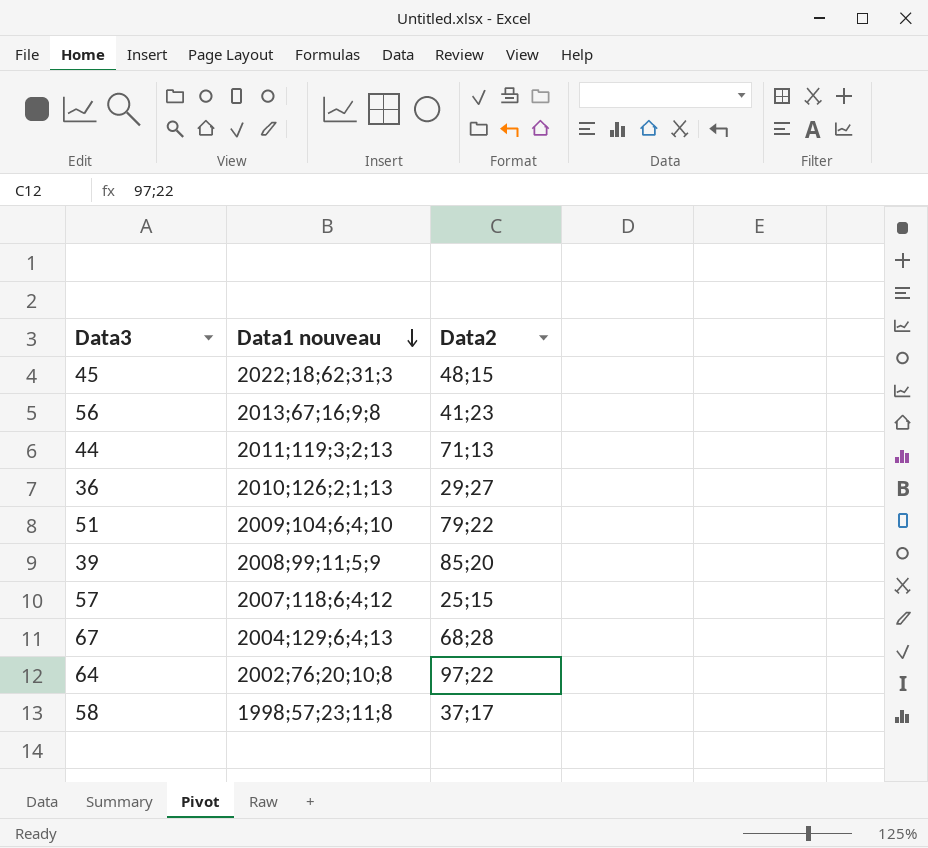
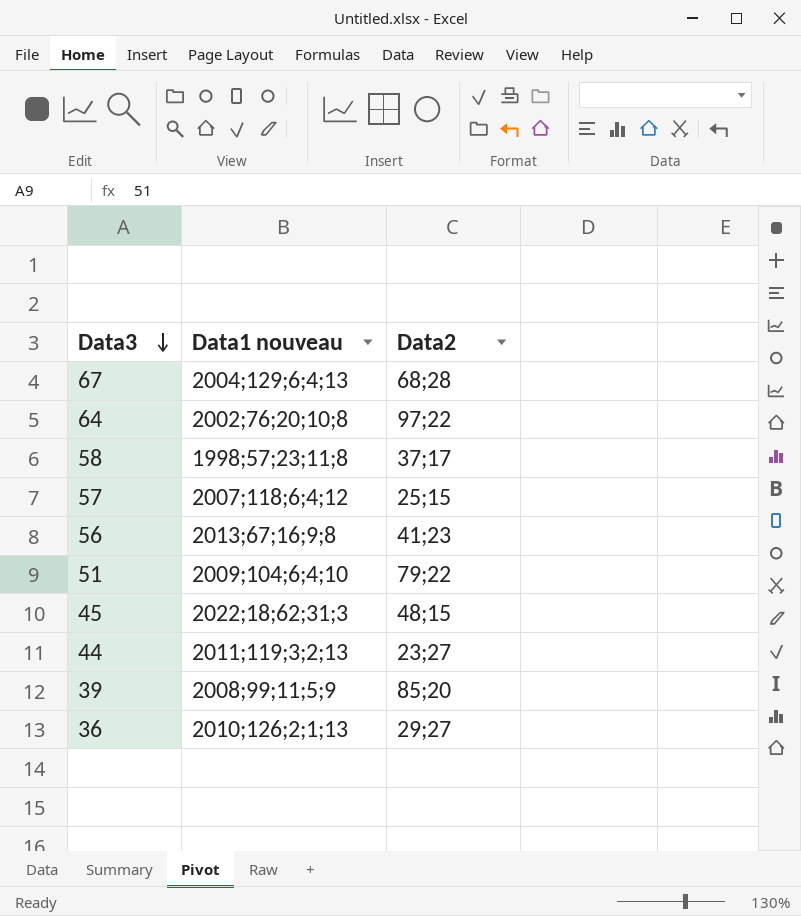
row order: Data1 nouveau descending -> Data3 descending
44 | Data2: 71;13 -> 23;27

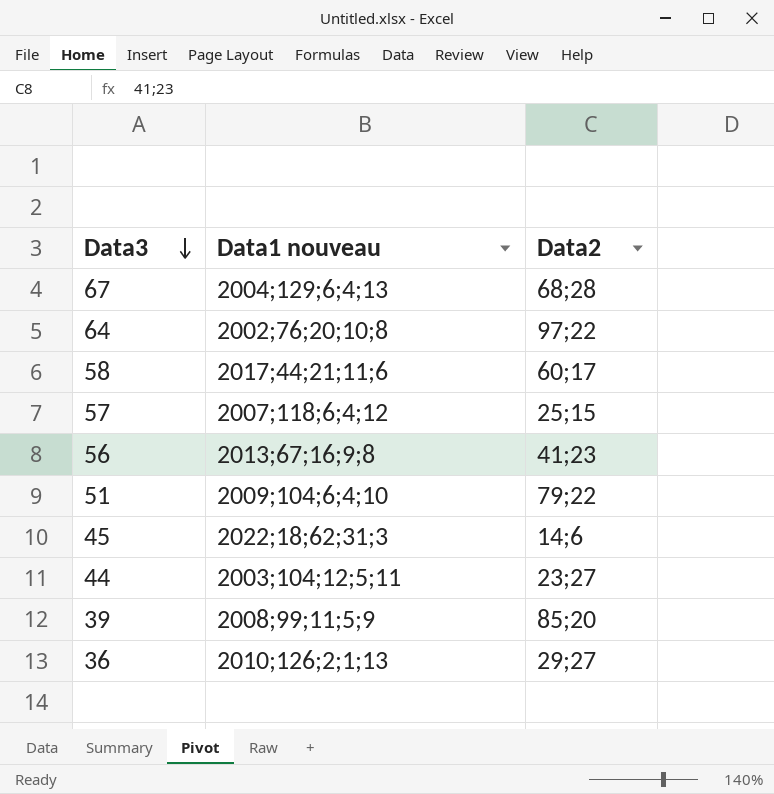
58 | Data1 nouveau: 1998;57;23;11;8 -> 2017;44;21;11;6
58 | Data2: 37;17 -> 60;17
45 | Data2: 48;15 -> 14;6
44 | Data1 nouveau: 2011;119;3;2;13 -> 2003;104;12;5;11

